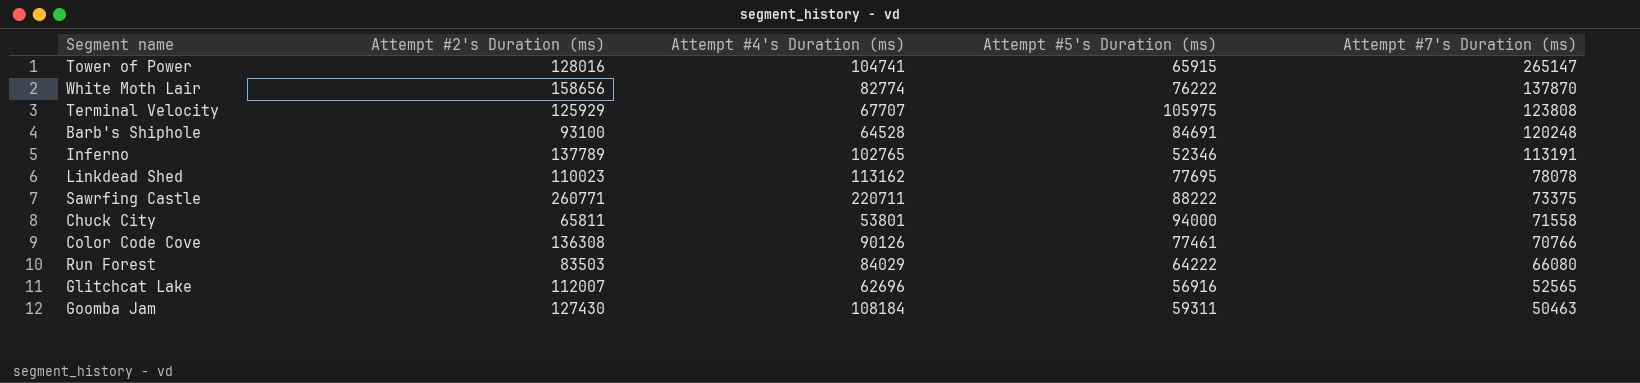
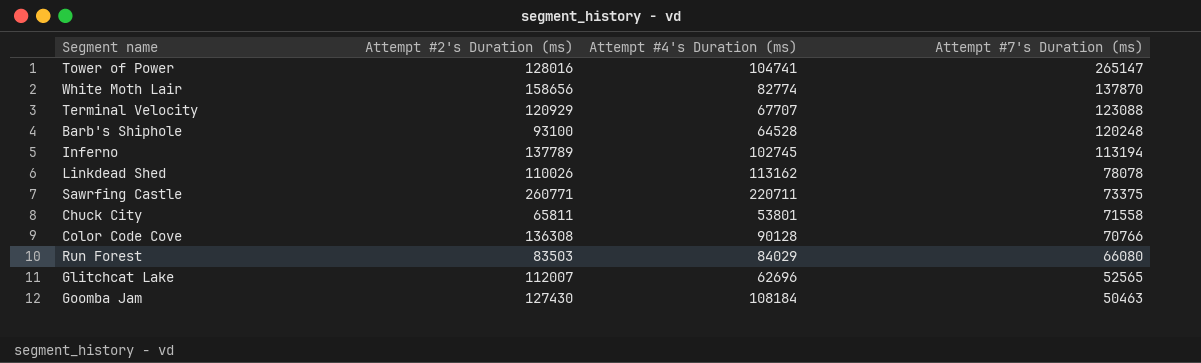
column Attempt #5's Duration (ms) | position: 4 -> none
Terminal Velocity | Attempt #2's Duration (ms): 125929 -> 120929
Terminal Velocity | Attempt #7's Duration (ms): 123808 -> 123088
Inferno | Attempt #4's Duration (ms): 102765 -> 102745
Inferno | Attempt #7's Duration (ms): 113191 -> 113194
Linkdead Shed | Attempt #2's Duration (ms): 110023 -> 110026
Color Code Cove | Attempt #4's Duration (ms): 90126 -> 90128

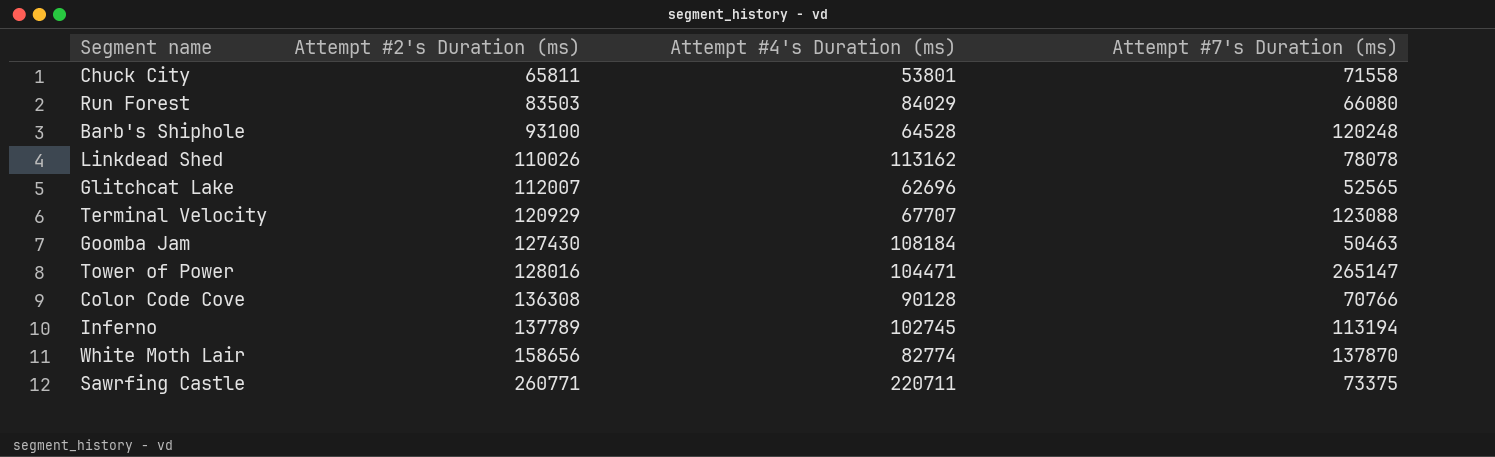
row order: Attempt #7's Duration (ms) descending -> Attempt #2's Duration (ms) ascending
Tower of Power | Attempt #4's Duration (ms): 104741 -> 104471

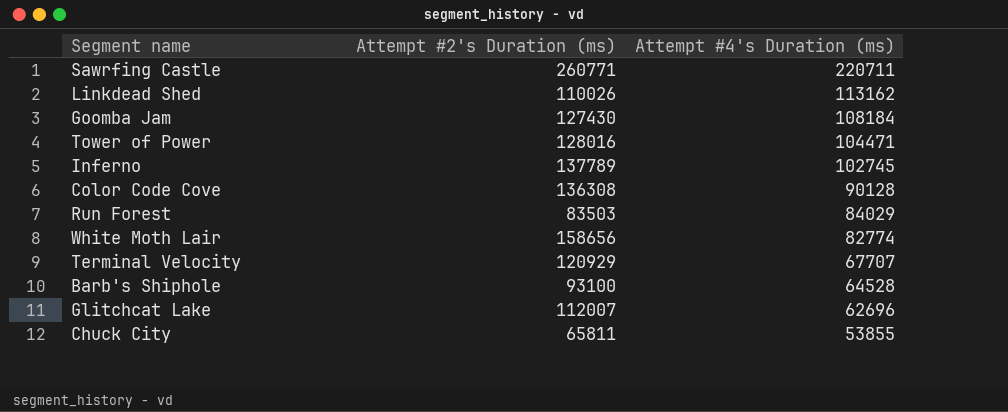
row order: Attempt #2's Duration (ms) ascending -> Attempt #4's Duration (ms) descending
column Attempt #7's Duration (ms) | position: 4 -> none
Chuck City | Attempt #4's Duration (ms): 53801 -> 53855

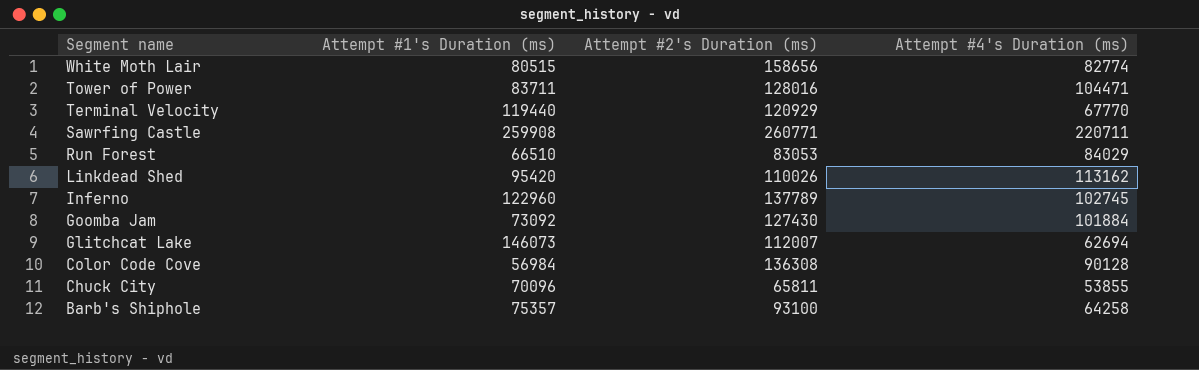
row order: Attempt #4's Duration (ms) descending -> Segment name descending
column Attempt #1's Duration (ms) | position: none -> 2
Terminal Velocity | Attempt #4's Duration (ms): 67707 -> 67770
Run Forest | Attempt #2's Duration (ms): 83503 -> 83053
Goomba Jam | Attempt #4's Duration (ms): 108184 -> 101884
Glitchcat Lake | Attempt #4's Duration (ms): 62696 -> 62694
Barb's Shiphole | Attempt #4's Duration (ms): 64528 -> 64258

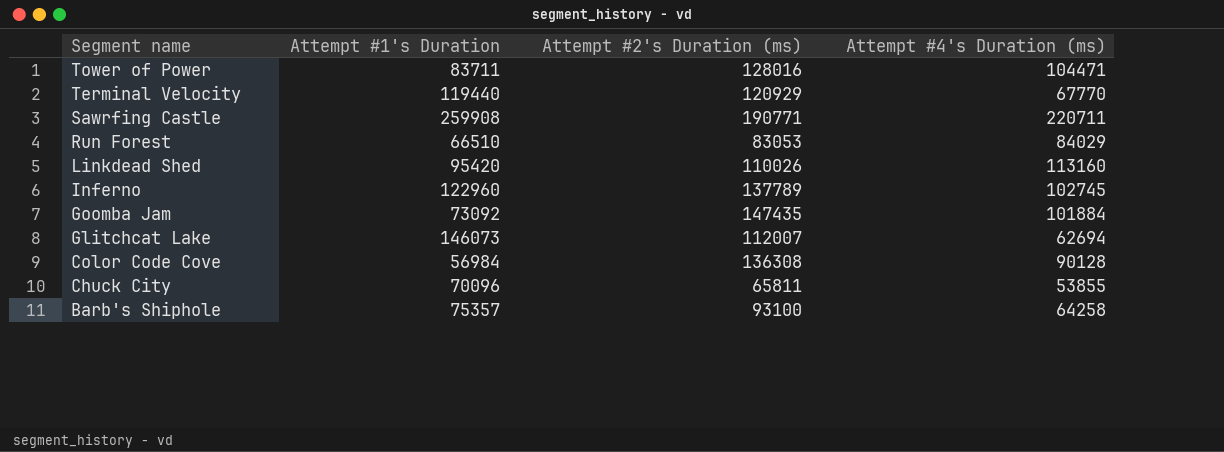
column name: Attempt #1's Duration (ms) -> Attempt #1's Duration
row White Moth Lair: 80515 | 158656 | 82774 -> none
Sawrfing Castle | Attempt #2's Duration (ms): 260771 -> 190771
Linkdead Shed | Attempt #4's Duration (ms): 113162 -> 113160
Goomba Jam | Attempt #2's Duration (ms): 127430 -> 147435

